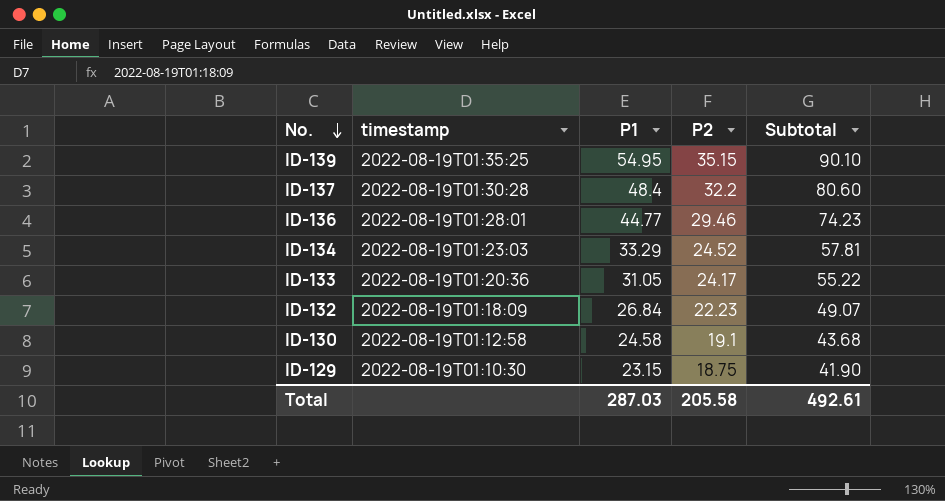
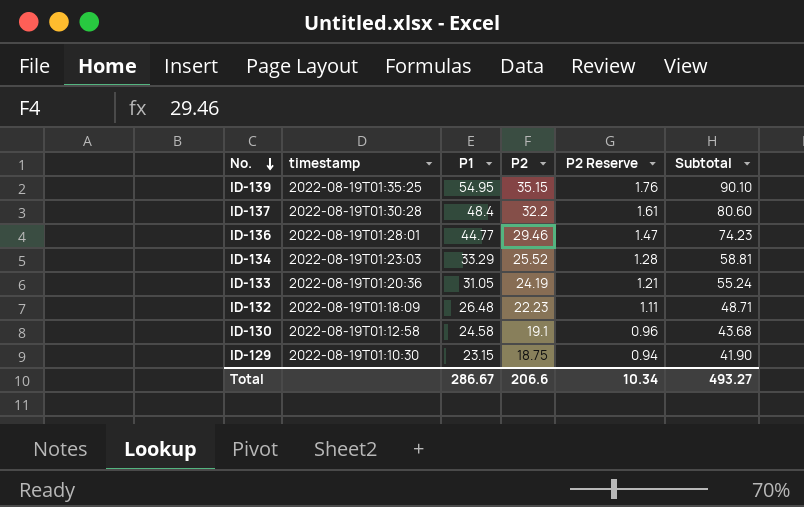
column P2 Reserve | formula: none -> [P2] * 0.05
ID-134 | P2: 24.52 -> 25.52
ID-134 | Subtotal: 57.81 -> 58.81
ID-133 | P2: 24.17 -> 24.19
ID-133 | Subtotal: 55.22 -> 55.24
ID-132 | P1: 26.84 -> 26.48
ID-132 | Subtotal: 49.07 -> 48.71
Total | P1: 287.03 -> 286.67
Total | P2: 205.58 -> 206.6
Total | Subtotal: 492.61 -> 493.27

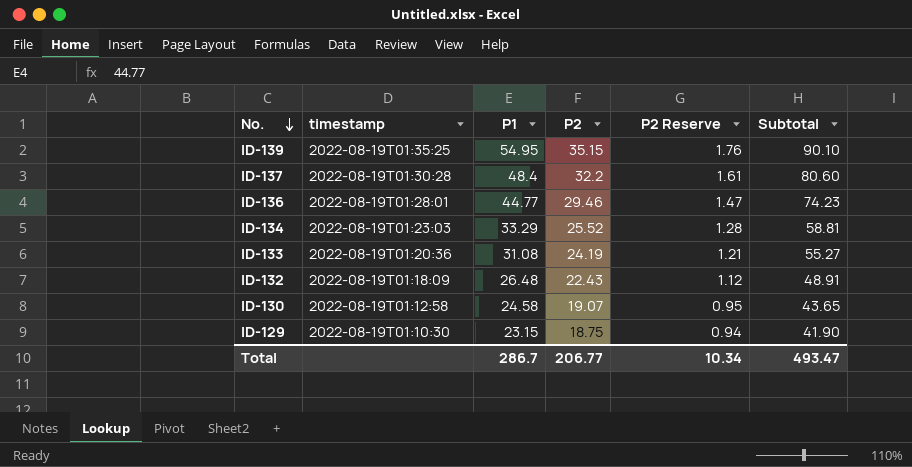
ID-133 | P1: 31.05 -> 31.08
ID-133 | Subtotal: 55.24 -> 55.27
ID-132 | P2: 22.23 -> 22.43
ID-132 | P2 Reserve: 1.11 -> 1.12
ID-132 | Subtotal: 48.71 -> 48.91
ID-130 | P2: 19.1 -> 19.07
ID-130 | P2 Reserve: 0.96 -> 0.95
ID-130 | Subtotal: 43.68 -> 43.65
Total | P1: 286.67 -> 286.7
Total | P2: 206.6 -> 206.77
Total | Subtotal: 493.27 -> 493.47

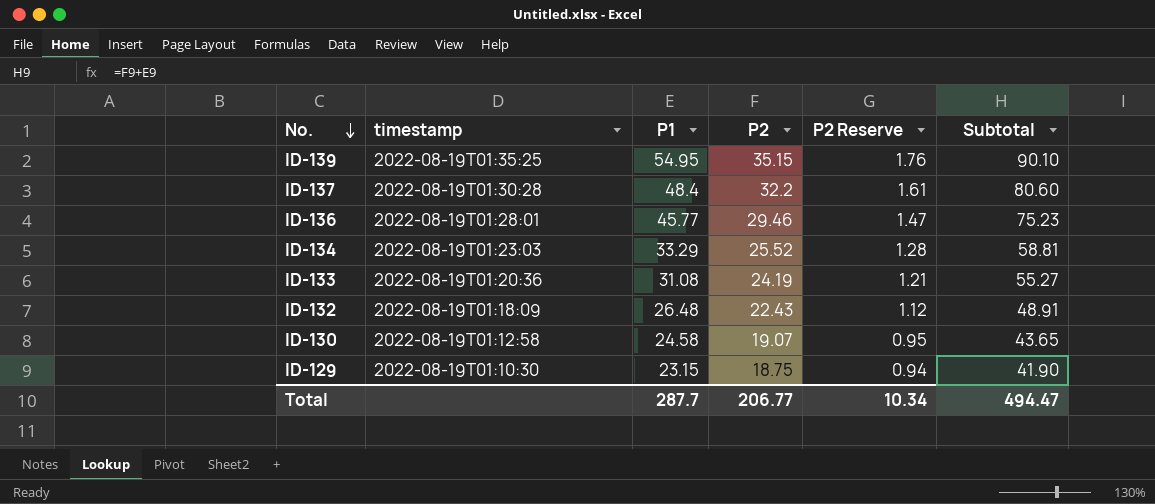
ID-136 | P1: 44.77 -> 45.77
ID-136 | Subtotal: 74.23 -> 75.23
Total | P1: 286.7 -> 287.7
Total | Subtotal: 493.47 -> 494.47

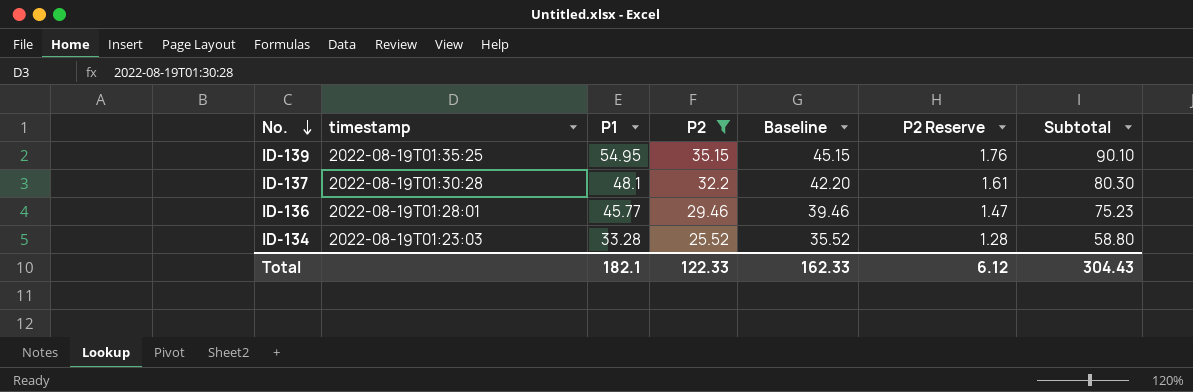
filter: none -> P2 >= 25.52
column Baseline | formula: none -> [P2] + 10
ID-137 | P1: 48.4 -> 48.1
ID-137 | Subtotal: 80.60 -> 80.30
ID-134 | P1: 33.29 -> 33.28
ID-134 | Subtotal: 58.81 -> 58.80
Total | P1: 287.7 -> 182.1
Total | P2: 206.77 -> 122.33
Total | P2 Reserve: 10.34 -> 6.12
Total | Subtotal: 494.47 -> 304.43

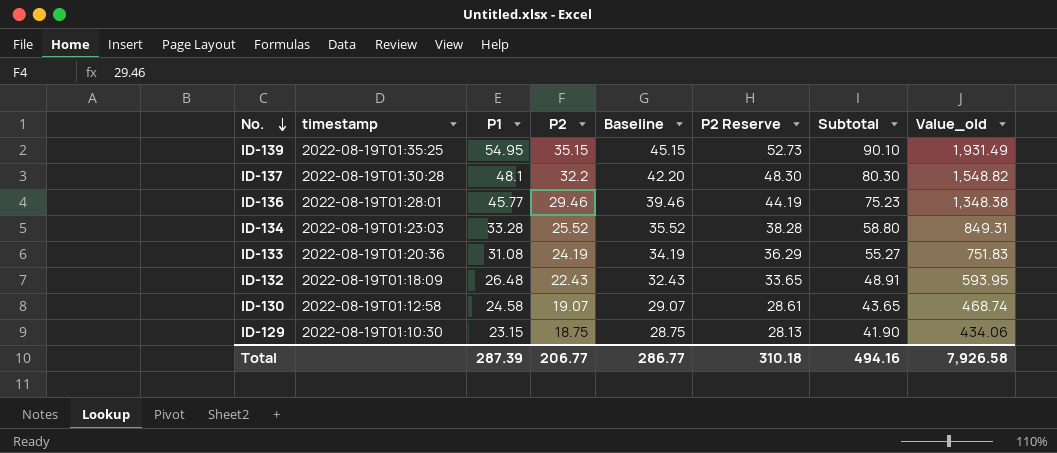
filter: P2 >= 25.52 -> none
column P2 Reserve | formula: [P2] * 0.05 -> [P2] * 1.5
column Value_old | formula: none -> [P1] * [P2]
Total | P1: 182.1 -> 287.39
Total | P2: 122.33 -> 206.77
Total | Baseline: 162.33 -> 286.77
Total | P2 Reserve: 6.12 -> 310.18
Total | Subtotal: 304.43 -> 494.16

